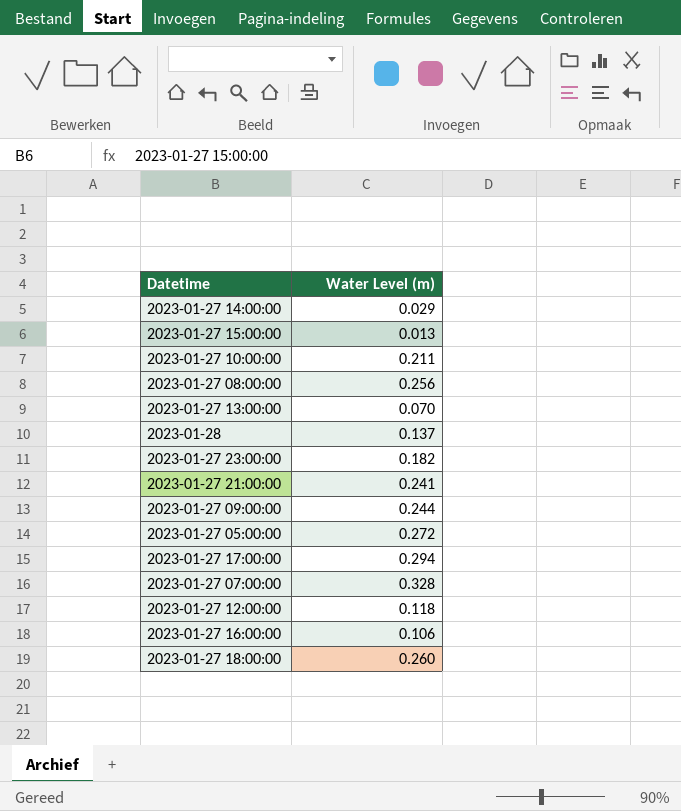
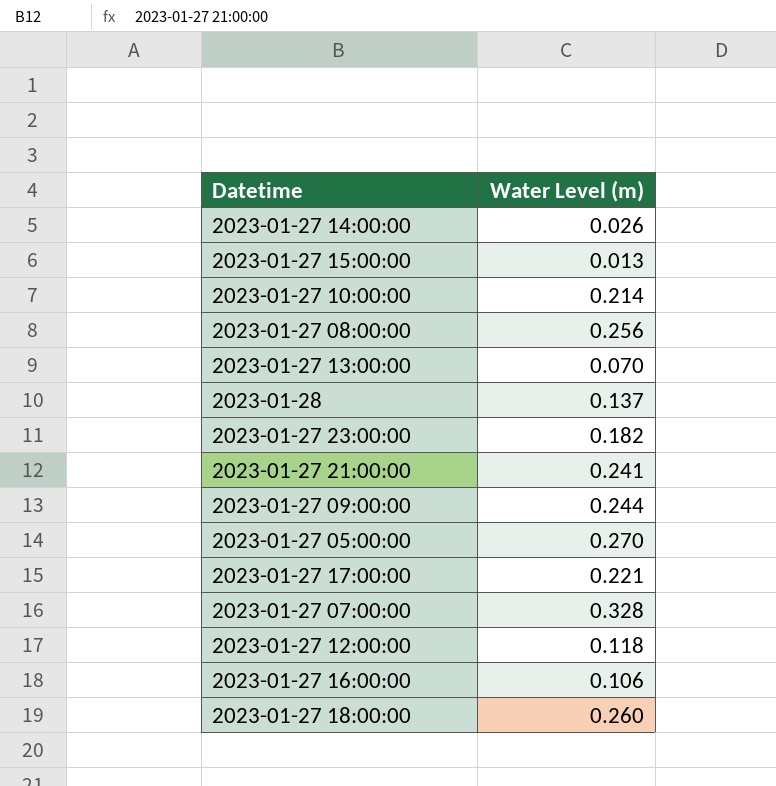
2023-01-27 14:00:00 | Water Level (m): 0.029 -> 0.026
2023-01-27 10:00:00 | Water Level (m): 0.211 -> 0.214
2023-01-27 05:00:00 | Water Level (m): 0.272 -> 0.270
2023-01-27 17:00:00 | Water Level (m): 0.294 -> 0.221

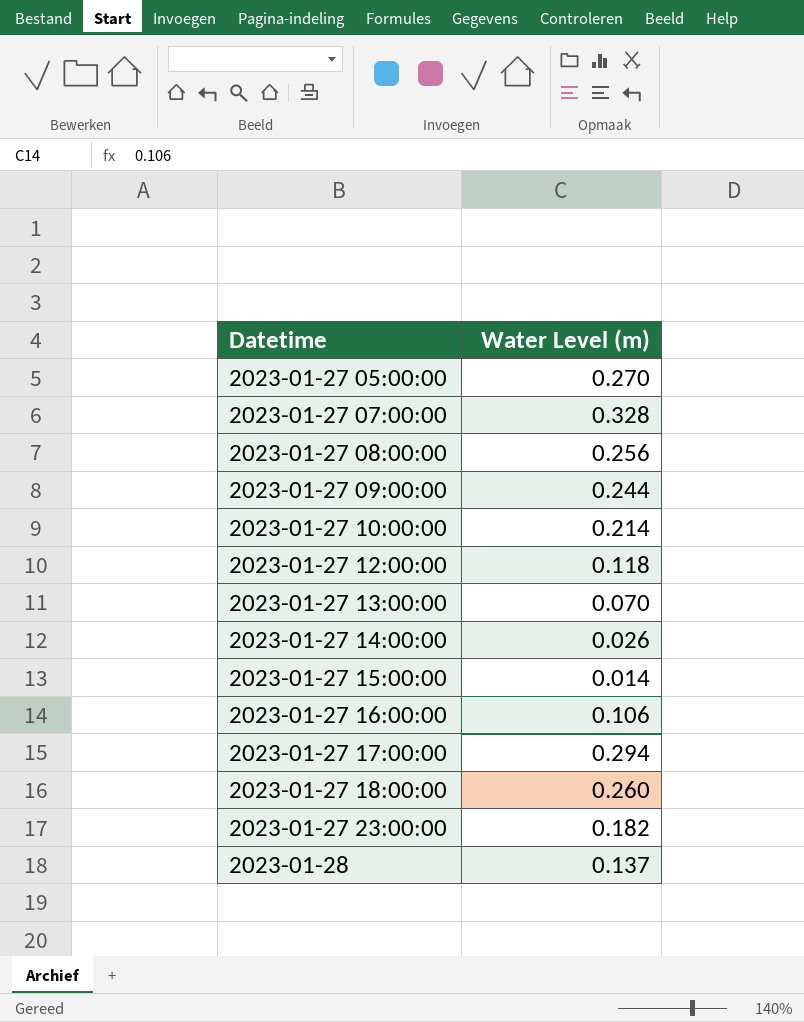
row order: none -> Datetime ascending
row 2023-01-27 21:00:00: 0.241 -> none
2023-01-27 15:00:00 | Water Level (m): 0.013 -> 0.014
2023-01-27 17:00:00 | Water Level (m): 0.221 -> 0.294

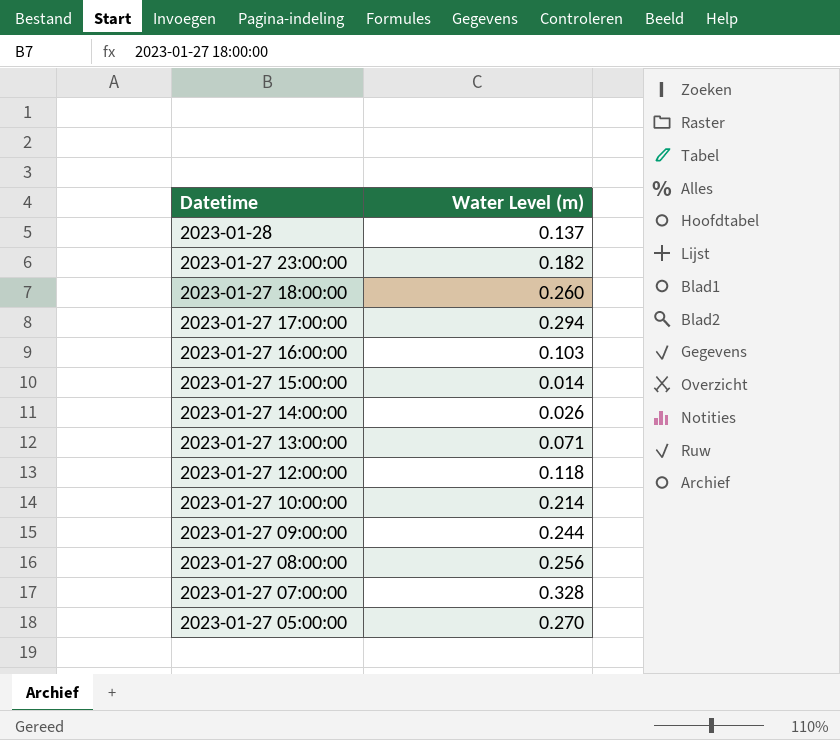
row order: Datetime ascending -> Datetime descending
2023-01-27 16:00:00 | Water Level (m): 0.106 -> 0.103
2023-01-27 13:00:00 | Water Level (m): 0.070 -> 0.071

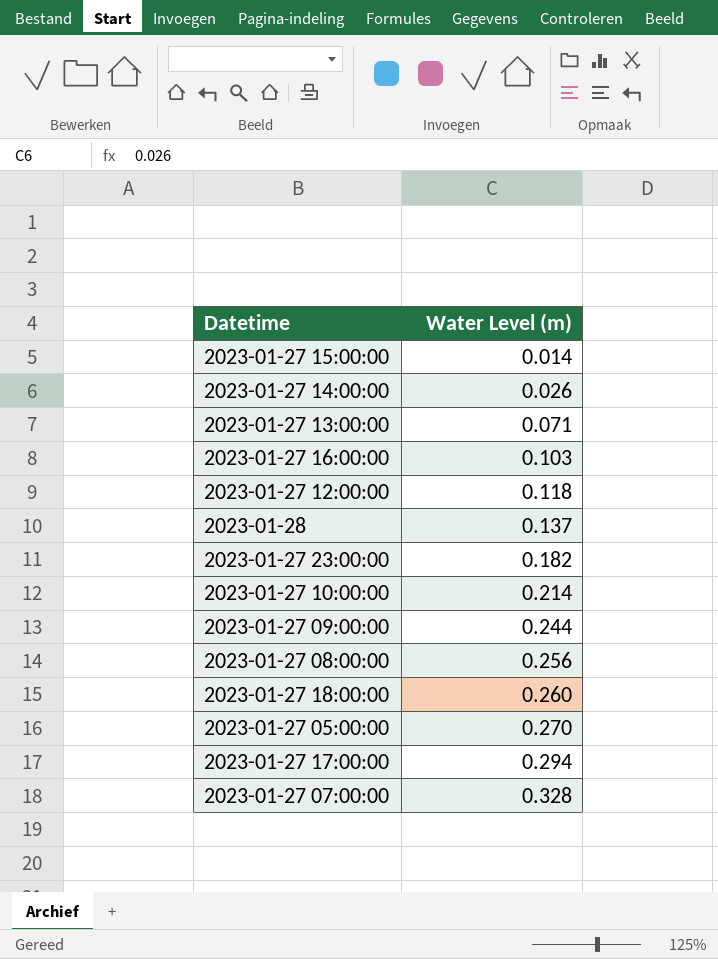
row order: Datetime descending -> Water Level (m) ascending

